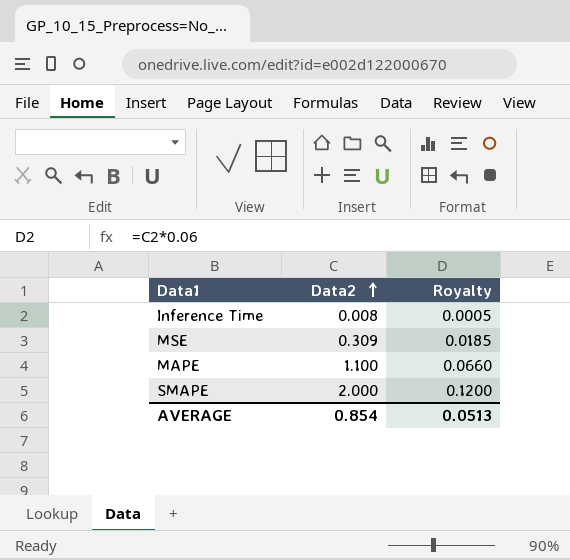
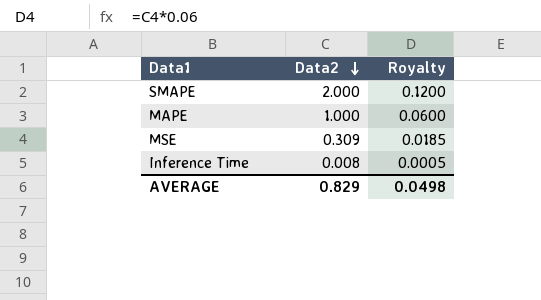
row order: Data2 ascending -> Data2 descending
MAPE | Data2: 1.100 -> 1.000
MAPE | Royalty: 0.0660 -> 0.0600
AVERAGE | Data2: 0.854 -> 0.829
AVERAGE | Royalty: 0.0513 -> 0.0498

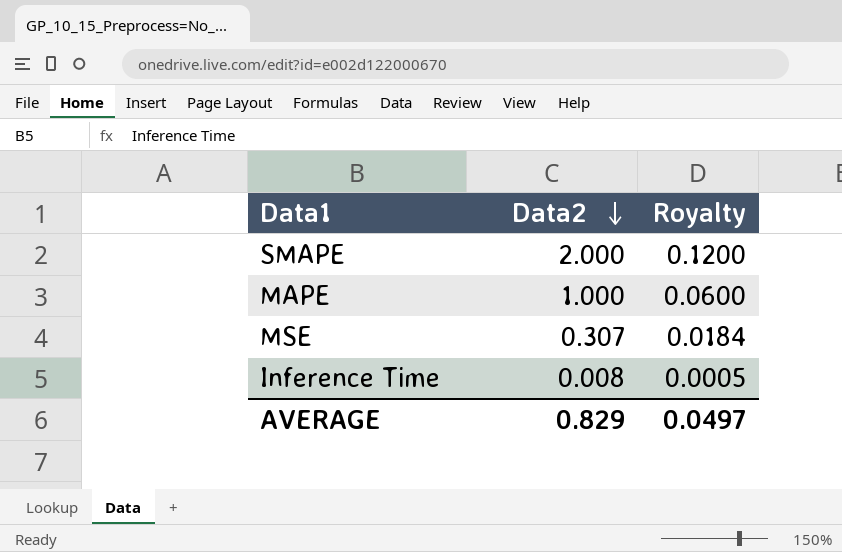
MSE | Data2: 0.309 -> 0.307
MSE | Royalty: 0.0185 -> 0.0184
AVERAGE | Royalty: 0.0498 -> 0.0497

